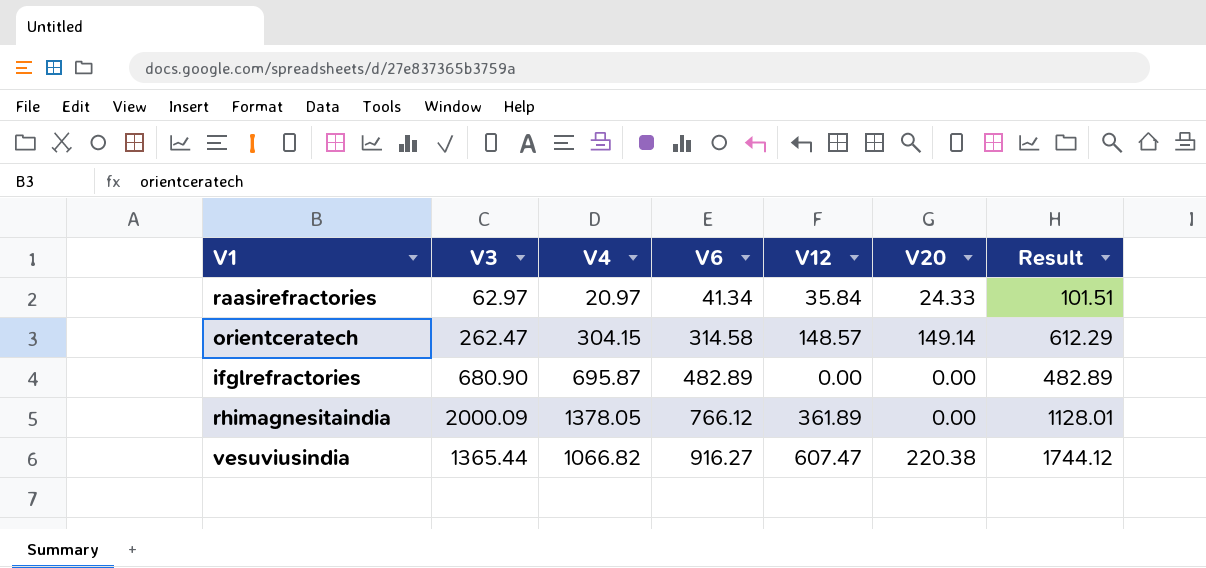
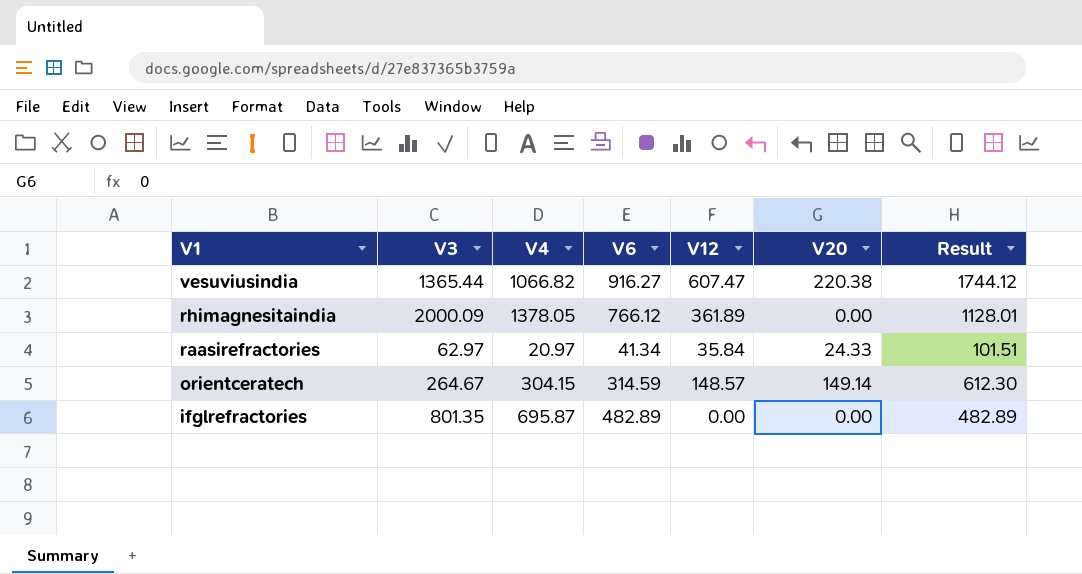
row order: V6 ascending -> V1 descending
orientceratech | V3: 262.47 -> 264.67
orientceratech | V6: 314.58 -> 314.59
orientceratech | Result: 612.29 -> 612.30
ifglrefractories | V3: 680.90 -> 801.35

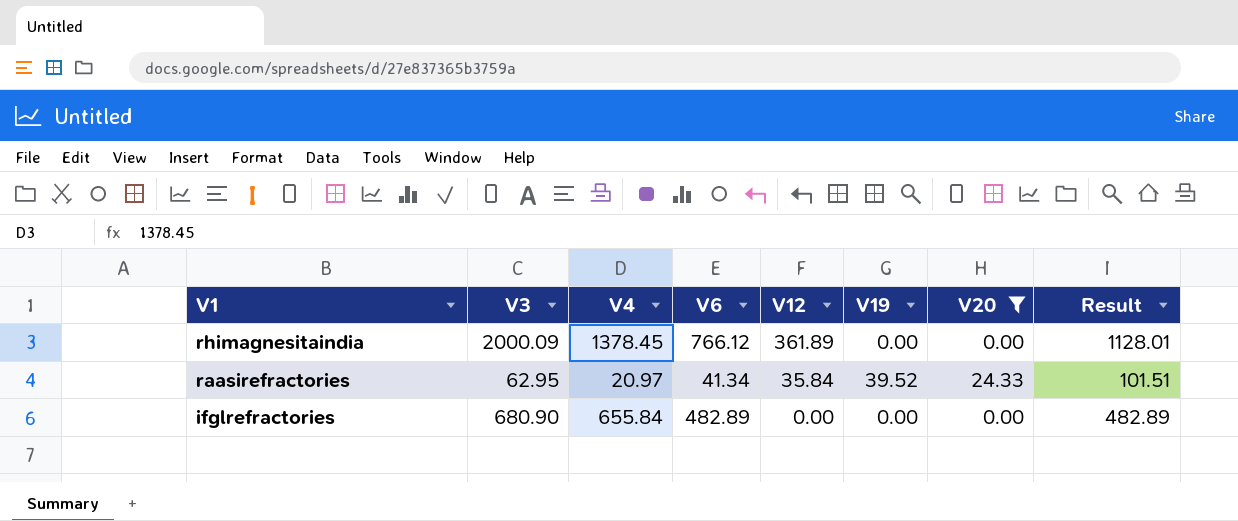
filter: none -> V20 <= 24.33
column V19 | position: none -> 6
rhimagnesitaindia | V4: 1378.05 -> 1378.45
raasirefractories | V3: 62.97 -> 62.95
ifglrefractories | V3: 801.35 -> 680.90
ifglrefractories | V4: 695.87 -> 655.84

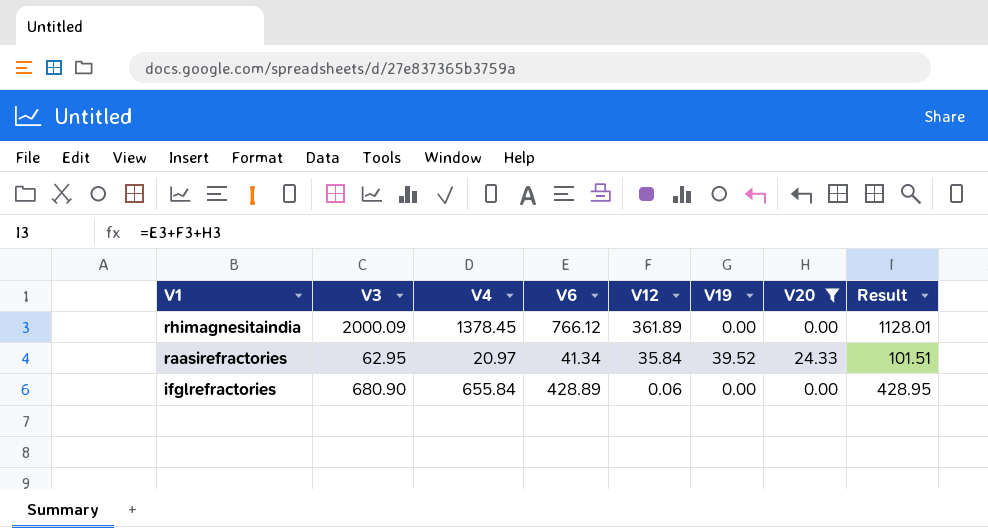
ifglrefractories | V6: 482.89 -> 428.89
ifglrefractories | V12: 0.00 -> 0.06
ifglrefractories | Result: 482.89 -> 428.95

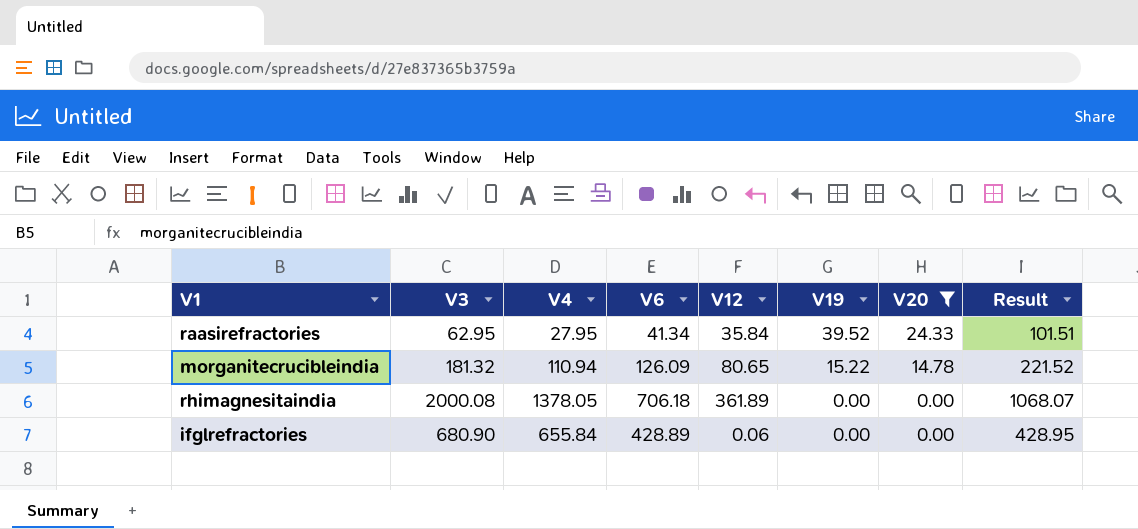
row order: V1 descending -> V19 descending
raasirefractories | V4: 20.97 -> 27.95
row morganitecrucibleindia: none -> 181.32 | 110.94 | 126.09 | 80.65 | 15.22 | 14.78 | 221.52
rhimagnesitaindia | V3: 2000.09 -> 2000.08
rhimagnesitaindia | V4: 1378.45 -> 1378.05
rhimagnesitaindia | V6: 766.12 -> 706.18
rhimagnesitaindia | Result: 1128.01 -> 1068.07

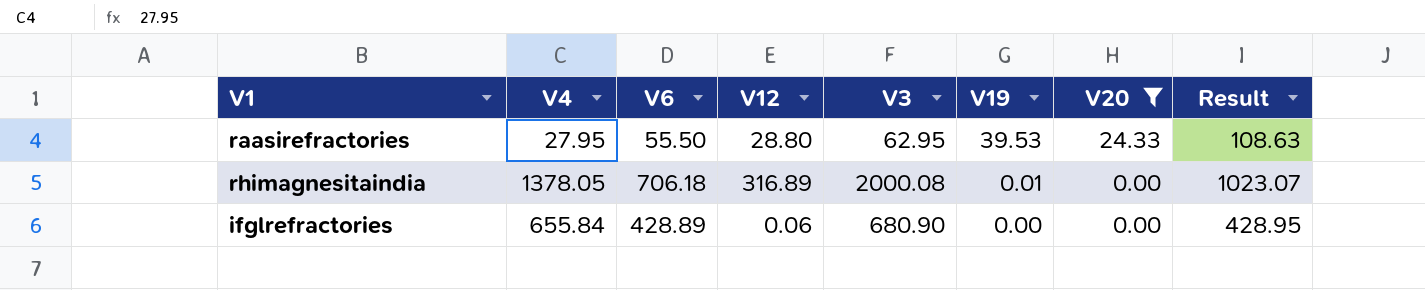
column V3 | position: 2 -> 5
row morganitecrucibleindia: 181.32 | 110.94 | 126.09 | 80.65 | 15.22 | 14.78 | 221.52 -> none
raasirefractories | V6: 41.34 -> 55.50
raasirefractories | V12: 35.84 -> 28.80
raasirefractories | V19: 39.52 -> 39.53
raasirefractories | Result: 101.51 -> 108.63
rhimagnesitaindia | V12: 361.89 -> 316.89
rhimagnesitaindia | V19: 0.00 -> 0.01
rhimagnesitaindia | Result: 1068.07 -> 1023.07

